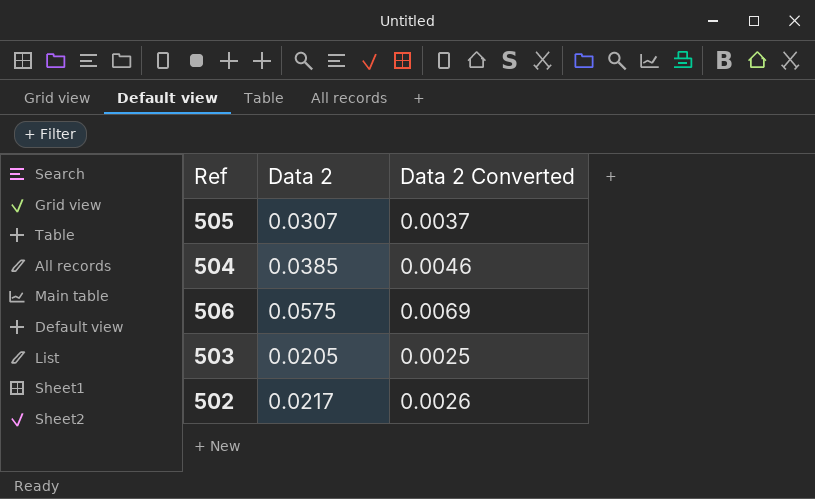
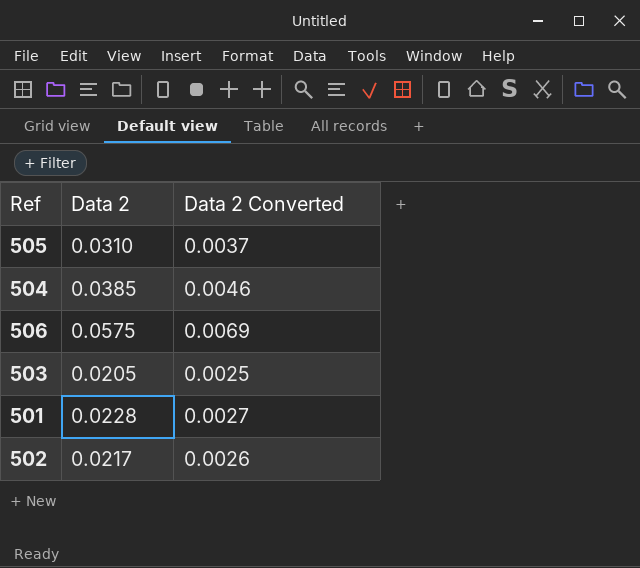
505 | Data 2: 0.0307 -> 0.0310
row 501: none -> 0.0228 | 0.0027

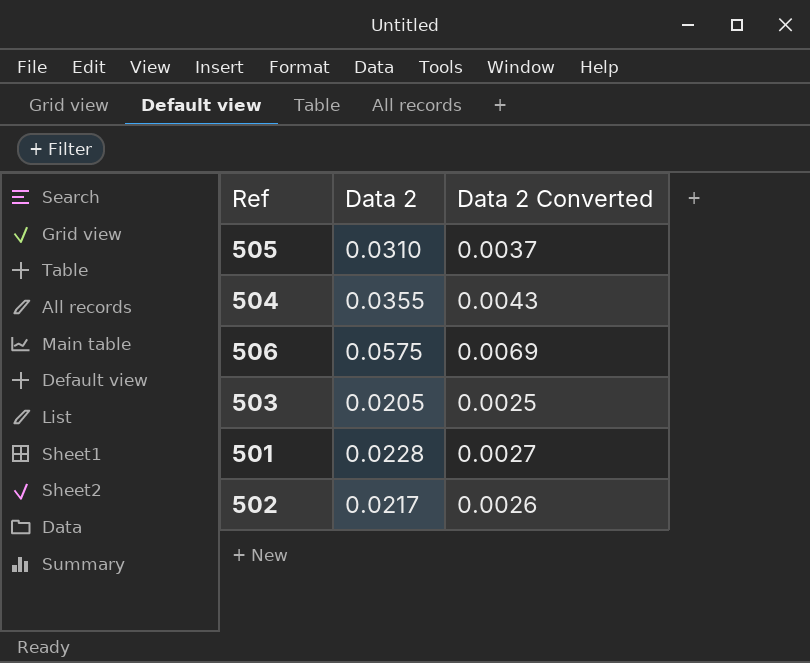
504 | Data 2: 0.0385 -> 0.0355
504 | Data 2 Converted: 0.0046 -> 0.0043

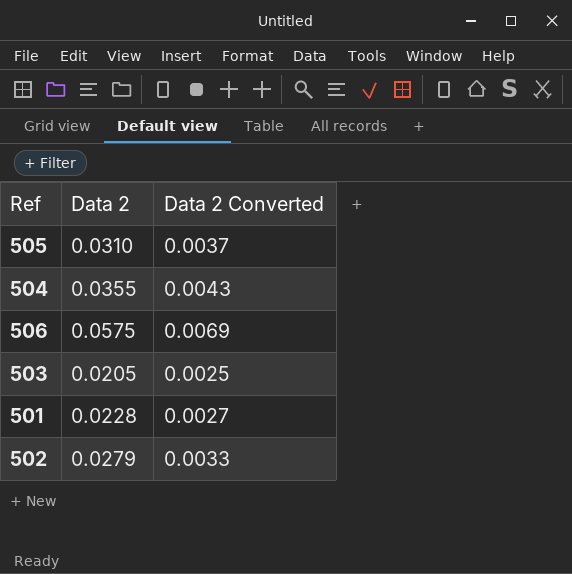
502 | Data 2: 0.0217 -> 0.0279
502 | Data 2 Converted: 0.0026 -> 0.0033

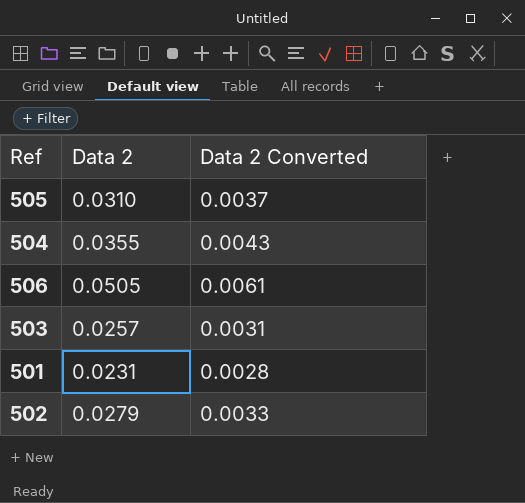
506 | Data 2: 0.0575 -> 0.0505
506 | Data 2 Converted: 0.0069 -> 0.0061
503 | Data 2: 0.0205 -> 0.0257
503 | Data 2 Converted: 0.0025 -> 0.0031
501 | Data 2: 0.0228 -> 0.0231
501 | Data 2 Converted: 0.0027 -> 0.0028

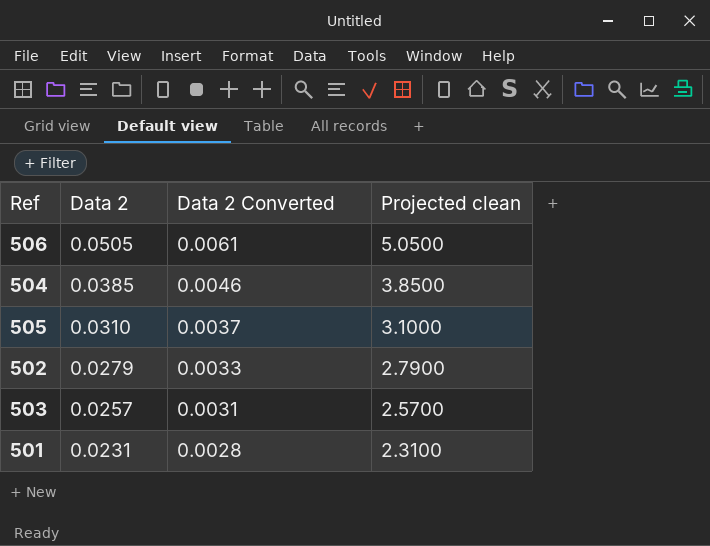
row order: none -> Data 2 descending
column Projected clean | formula: none -> [Data 2] * 100
504 | Data 2: 0.0355 -> 0.0385
504 | Data 2 Converted: 0.0043 -> 0.0046

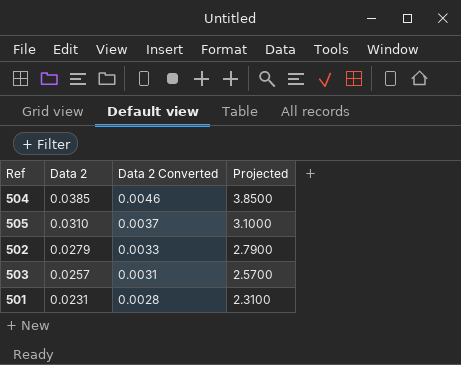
column name: Projected clean -> Projected
row 506: 0.0505 | 0.0061 | 5.0500 -> none

